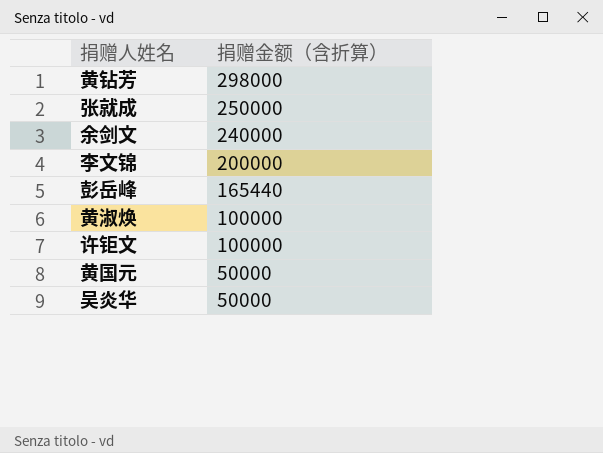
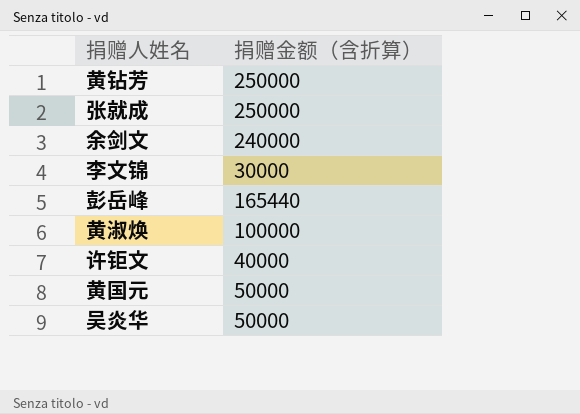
黄钻芳 | 捐赠金额（含折算）: 298000 -> 250000
李文锦 | 捐赠金额（含折算）: 200000 -> 30000
许钜文 | 捐赠金额（含折算）: 100000 -> 40000

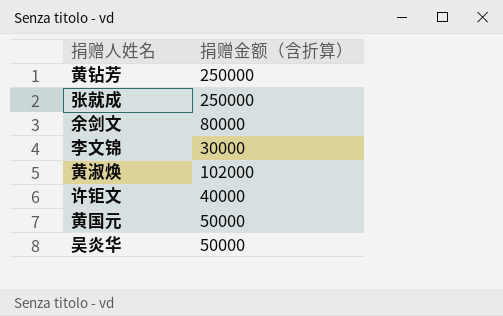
row 彭岳峰: 165440 -> none
余剑文 | 捐赠金额（含折算）: 240000 -> 80000
黄淑焕 | 捐赠金额（含折算）: 100000 -> 102000

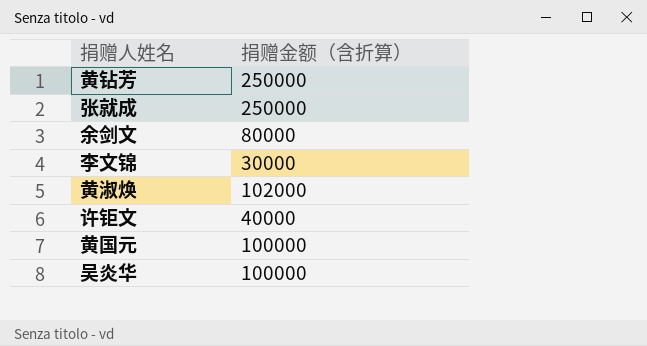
黄国元 | 捐赠金额（含折算）: 50000 -> 100000
吴炎华 | 捐赠金额（含折算）: 50000 -> 100000

